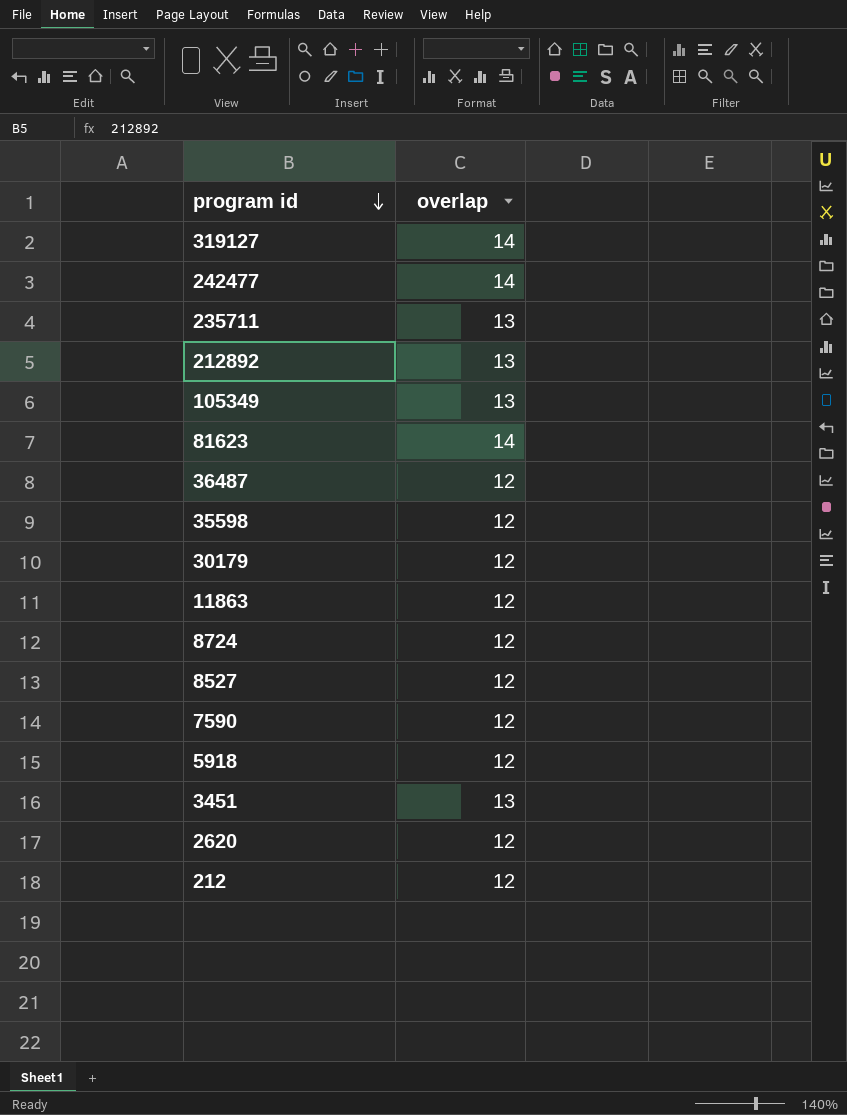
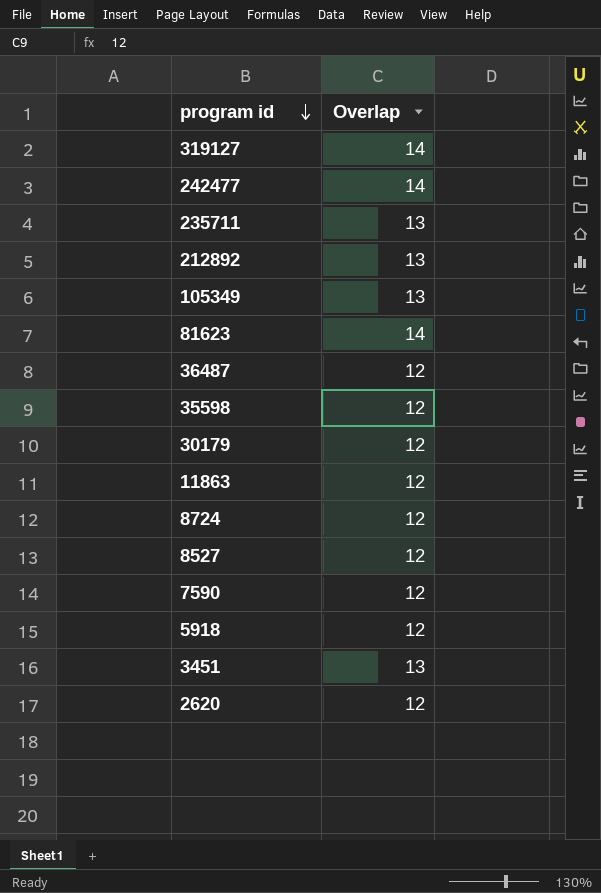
column name: overlap -> Overlap
row 212: 12 -> none

